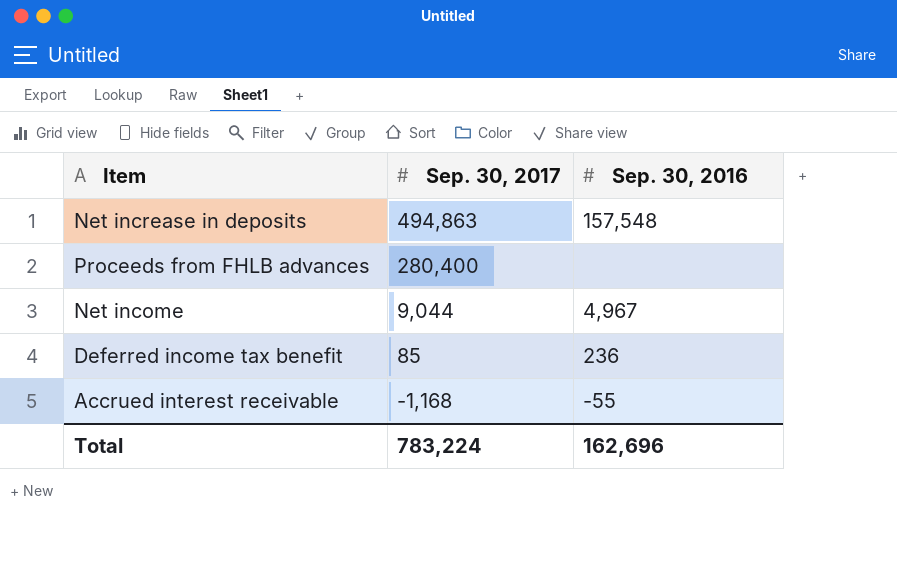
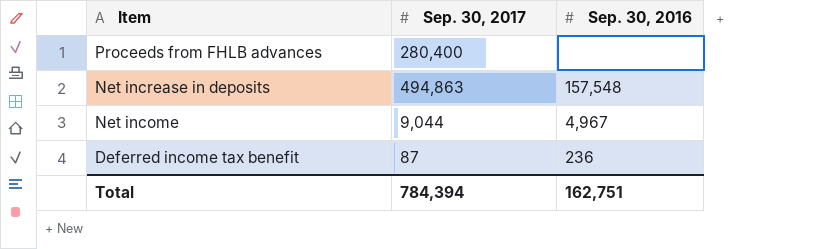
row order: Sep. 30, 2017 descending -> Item descending
row Accrued interest receivable: -1,168 | -55 -> none
Deferred income tax benefit | Sep. 30, 2017: 85 -> 87
Total | Sep. 30, 2017: 783,224 -> 784,394
Total | Sep. 30, 2016: 162,696 -> 162,751

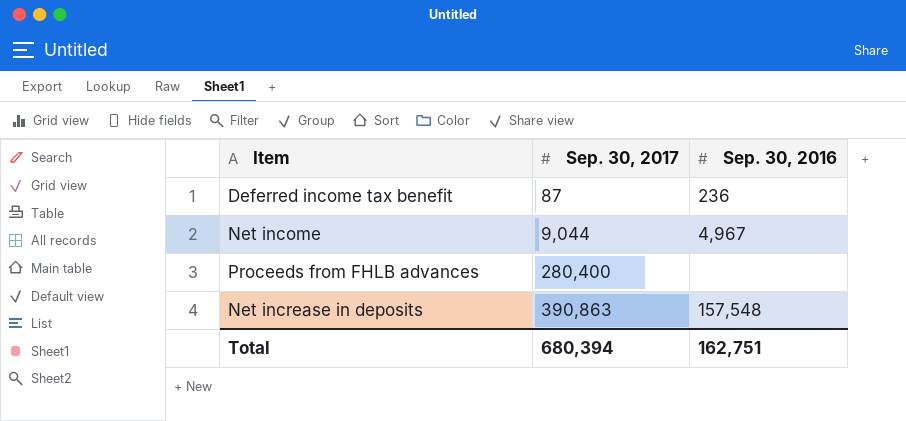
row order: Item descending -> Sep. 30, 2017 ascending
Net increase in deposits | Sep. 30, 2017: 494,863 -> 390,863
Total | Sep. 30, 2017: 784,394 -> 680,394

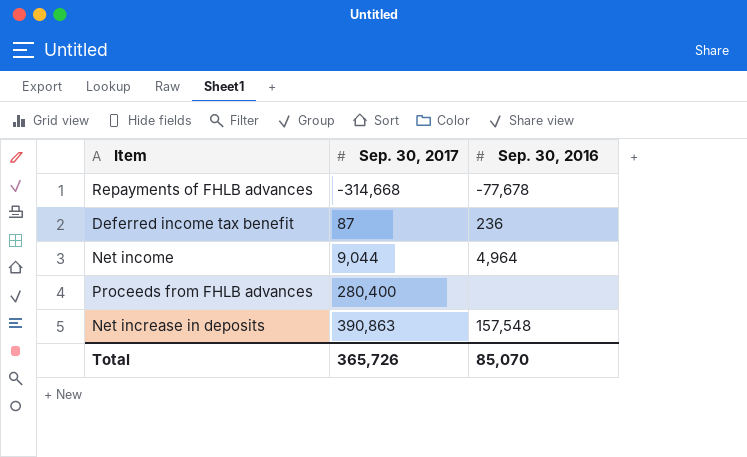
row Repayments of FHLB advances: none -> -314,668 | -77,678
Net income | Sep. 30, 2016: 4,967 -> 4,964
Total | Sep. 30, 2017: 680,394 -> 365,726
Total | Sep. 30, 2016: 162,751 -> 85,070

